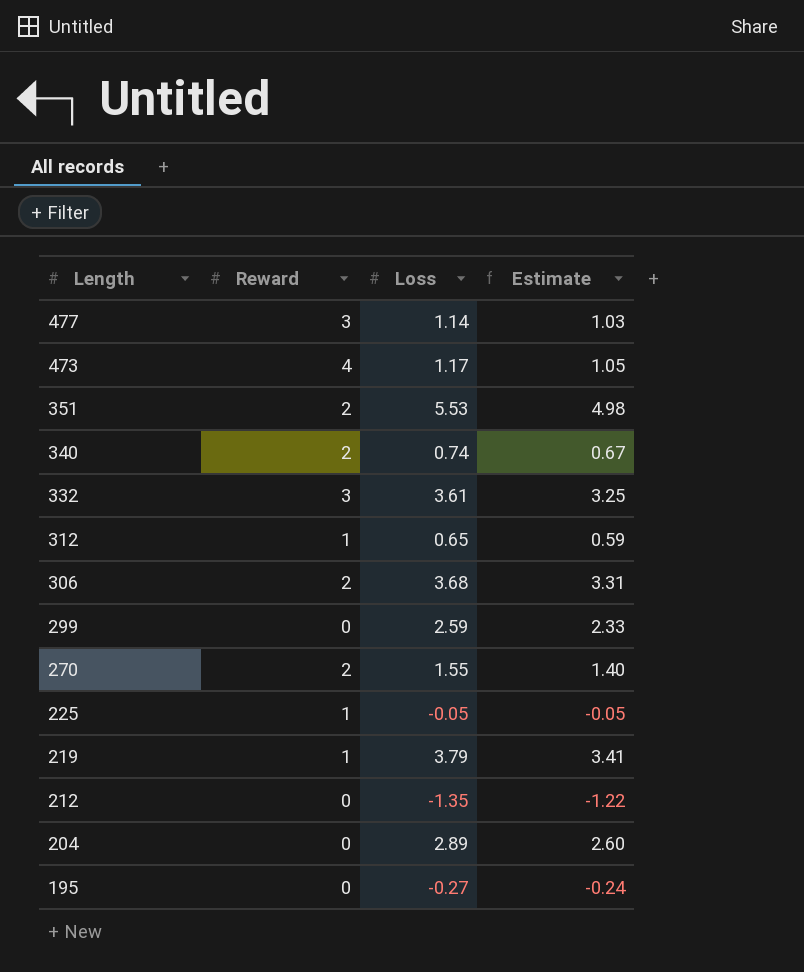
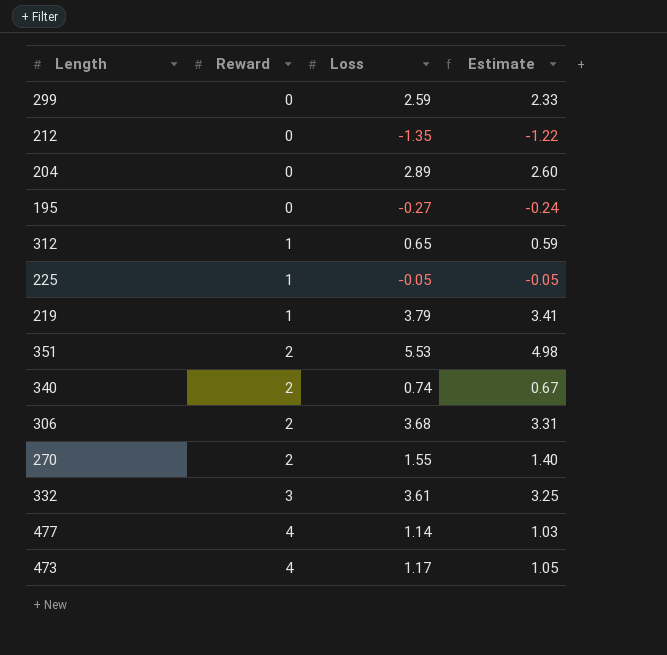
row order: Length descending -> Reward ascending
477 | Reward: 3 -> 4

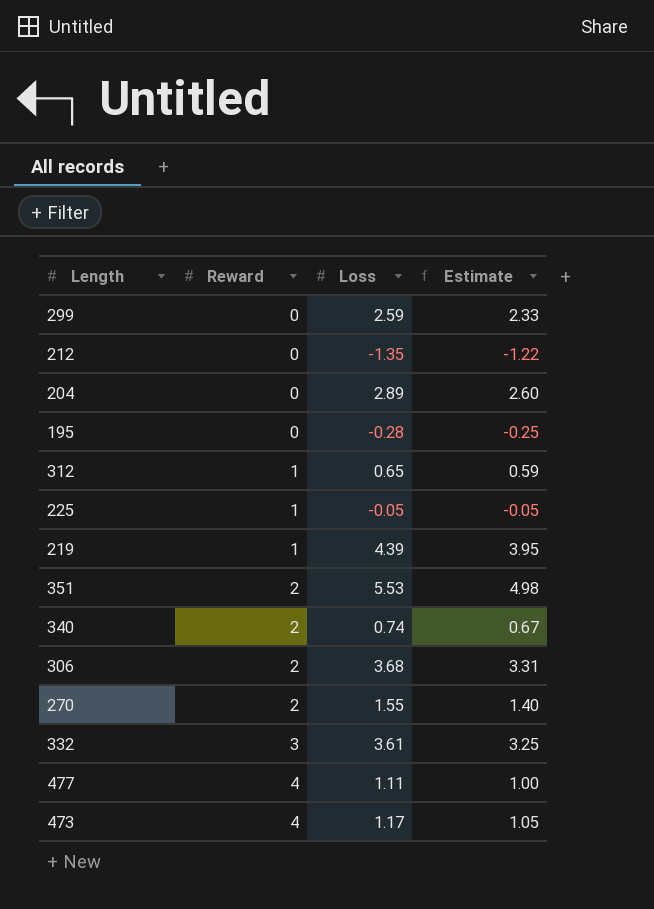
195 | Loss: -0.27 -> -0.28
195 | Estimate: -0.24 -> -0.25
219 | Loss: 3.79 -> 4.39
219 | Estimate: 3.41 -> 3.95
477 | Loss: 1.14 -> 1.11
477 | Estimate: 1.03 -> 1.00

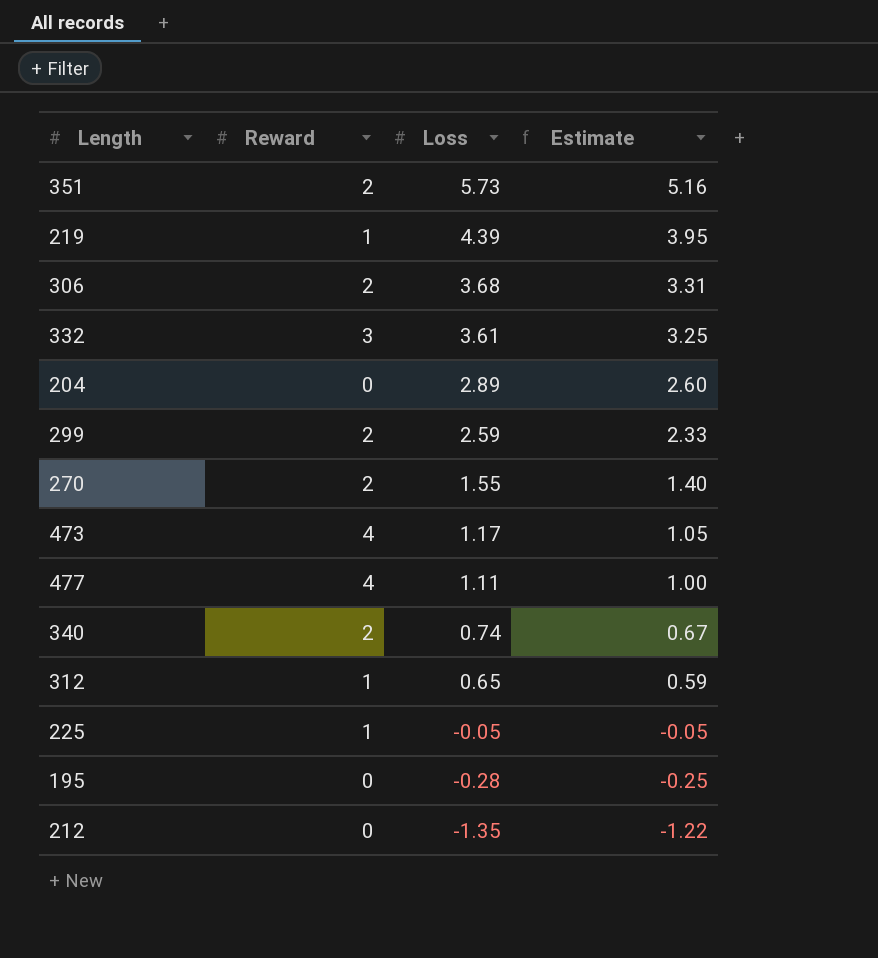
row order: Reward ascending -> Loss descending
351 | Loss: 5.53 -> 5.73
351 | Estimate: 4.98 -> 5.16
299 | Reward: 0 -> 2

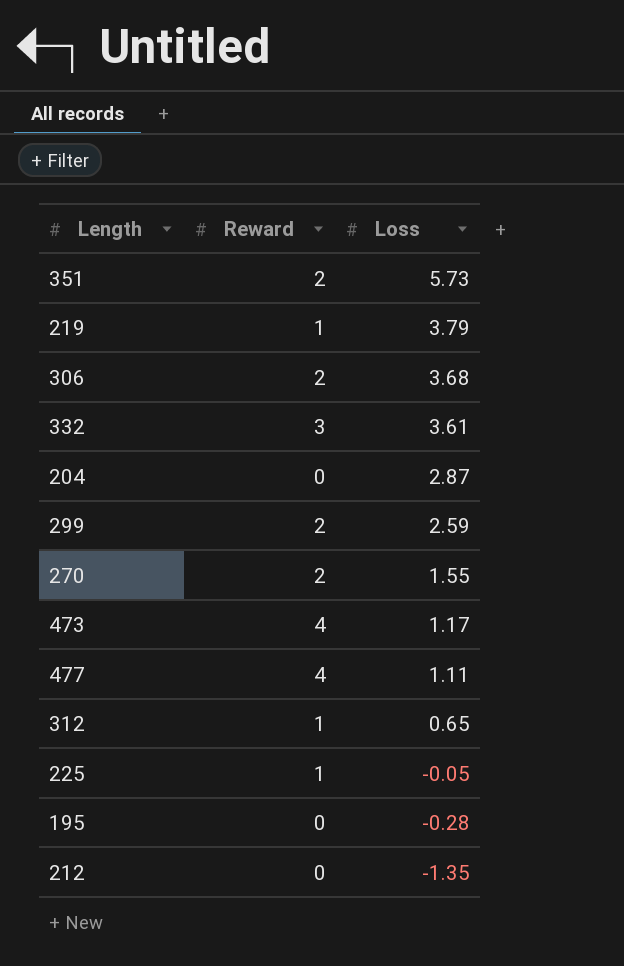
column Estimate | formula: [Loss] * 0.9 -> none
row 340: 2 | 0.74 | 0.67 -> none
219 | Loss: 4.39 -> 3.79
204 | Loss: 2.89 -> 2.87

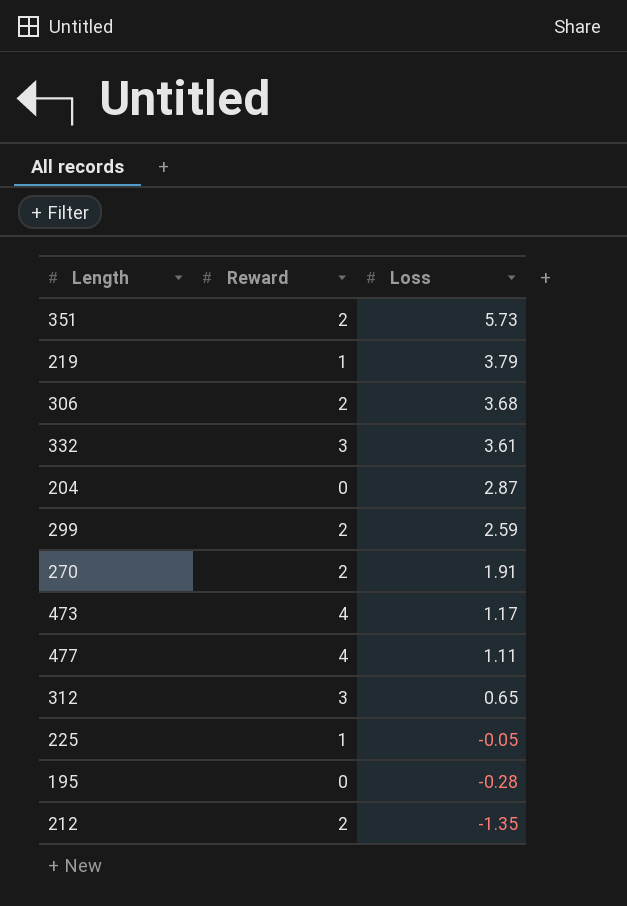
270 | Loss: 1.55 -> 1.91
312 | Reward: 1 -> 3
212 | Reward: 0 -> 2

